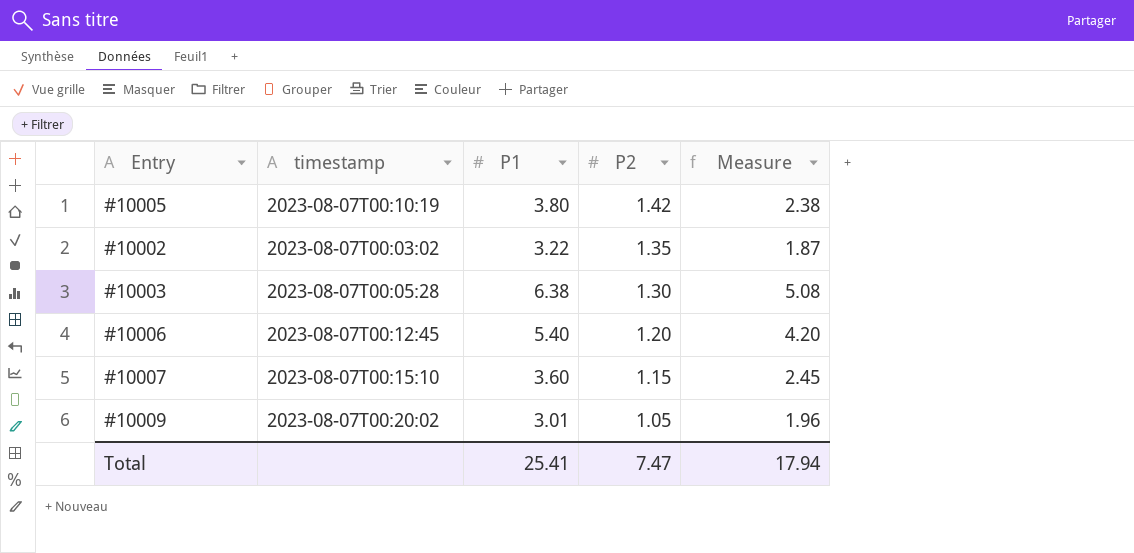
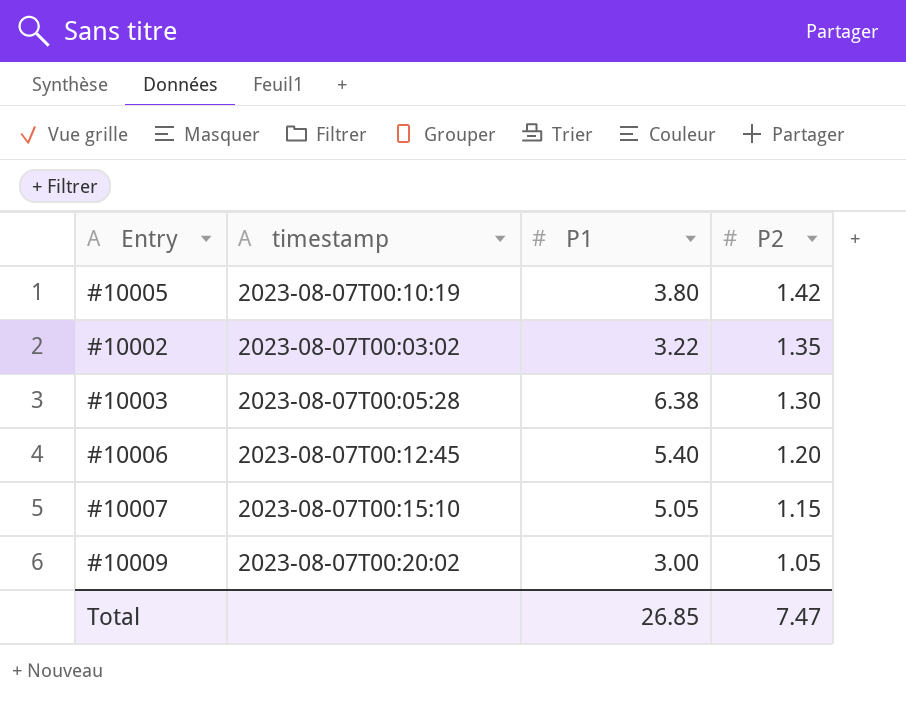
column Measure | formula: [P1] - [P2] -> none
#10007 | P1: 3.60 -> 5.05
#10009 | P1: 3.01 -> 3.00
Total | P1: 25.41 -> 26.85

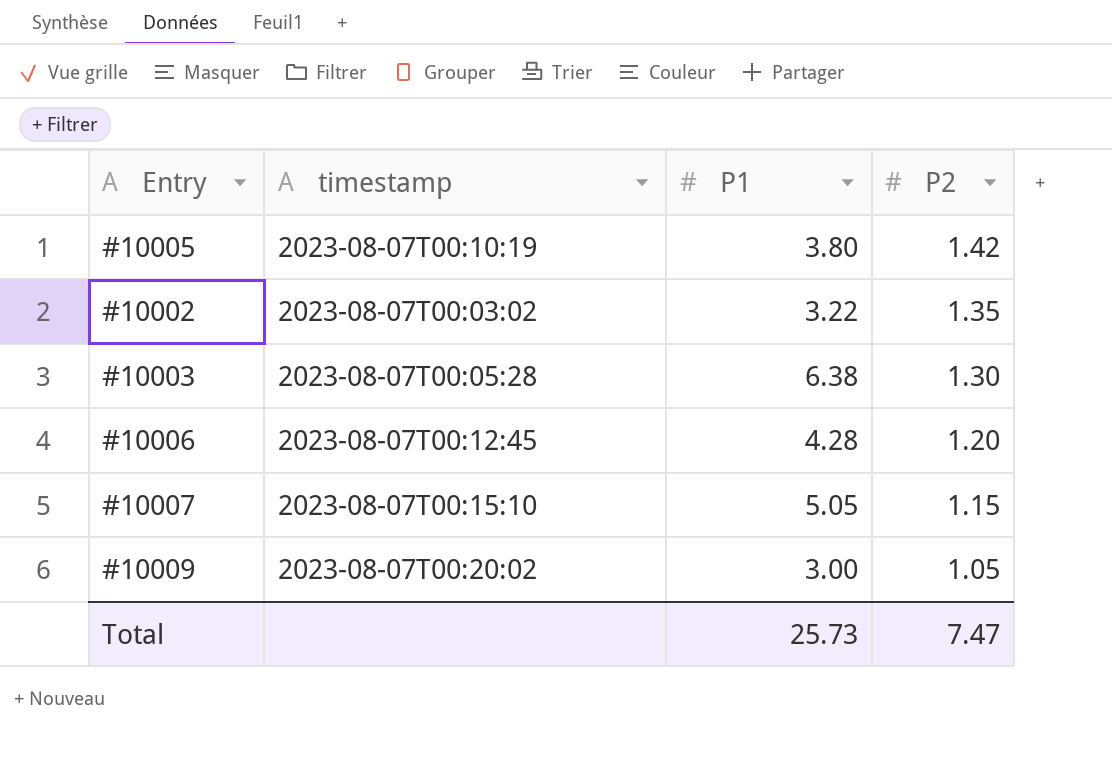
#10006 | P1: 5.40 -> 4.28
Total | P1: 26.85 -> 25.73

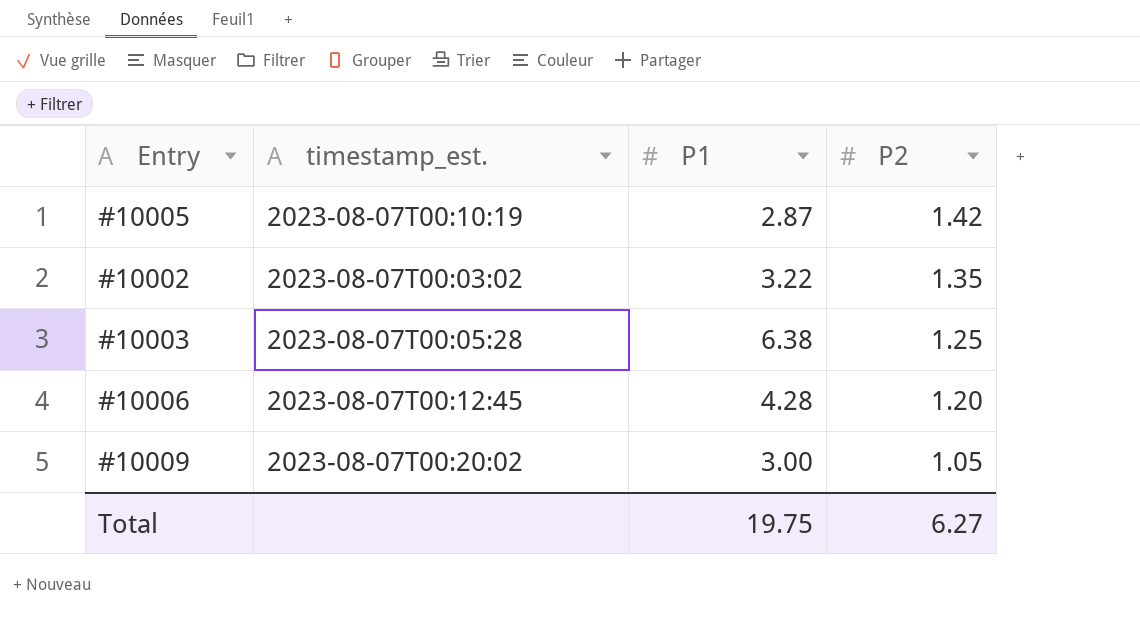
column name: timestamp -> timestamp_est.
row #10007: 2023-08-07T00:15:10 | 5.05 | 1.15 -> none
#10005 | P1: 3.80 -> 2.87
#10003 | P2: 1.30 -> 1.25
Total | P1: 25.73 -> 19.75
Total | P2: 7.47 -> 6.27

